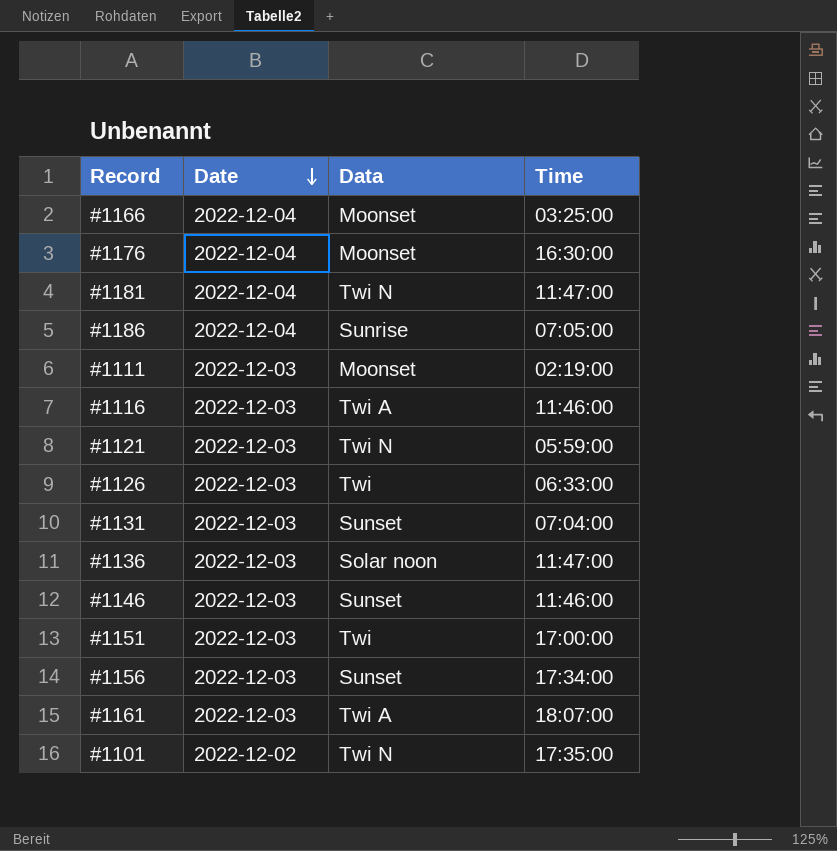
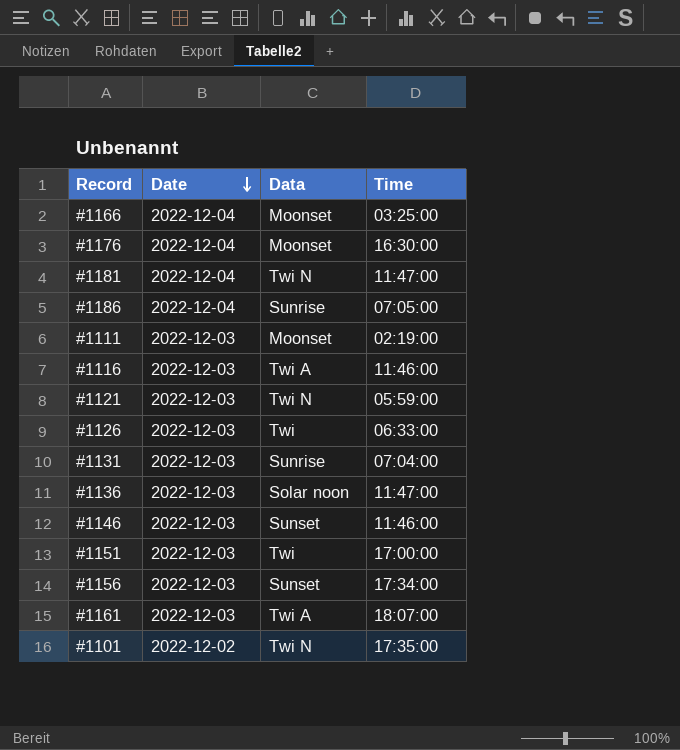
#1131 | Data: Sunset -> Sunrise

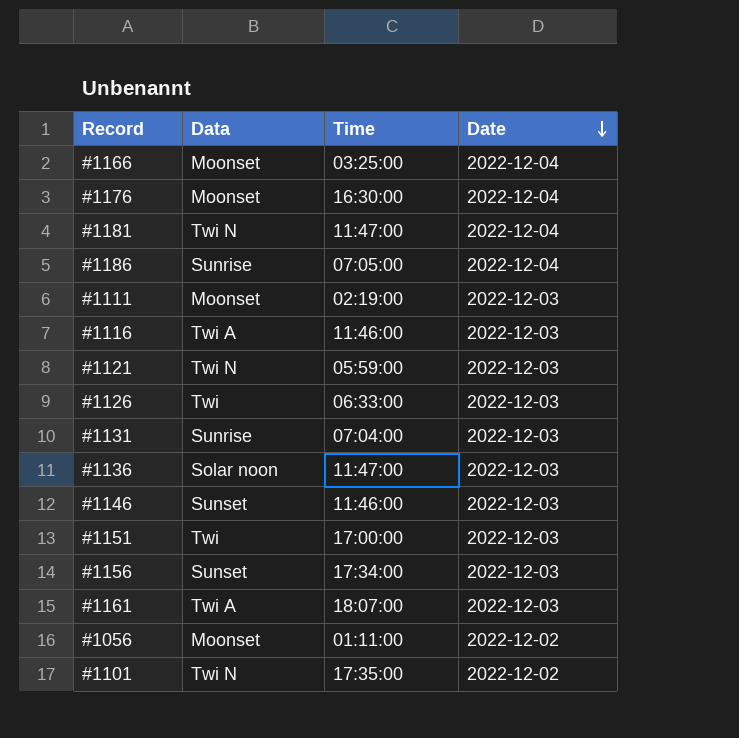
column Date | position: 2 -> 4
row #1056: none -> Moonset | 01:11:00 | 2022-12-02

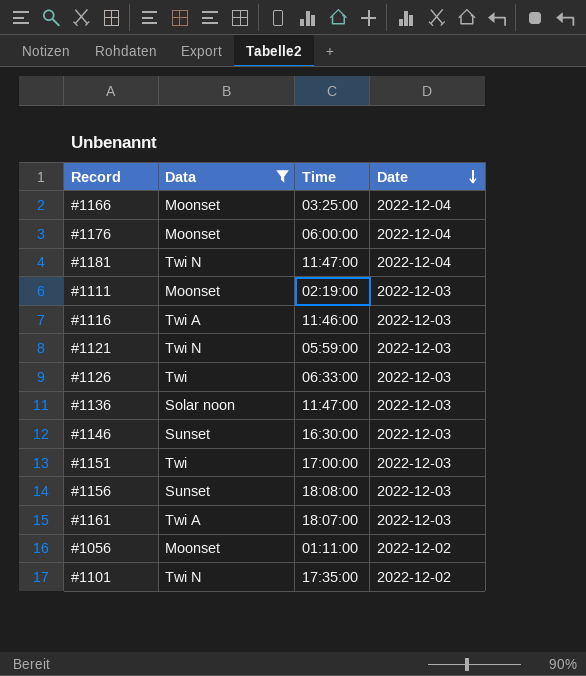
filter: none -> Data != Sunrise
#1176 | Time: 16:30:00 -> 06:00:00
#1146 | Time: 11:46:00 -> 16:30:00
#1156 | Time: 17:34:00 -> 18:08:00

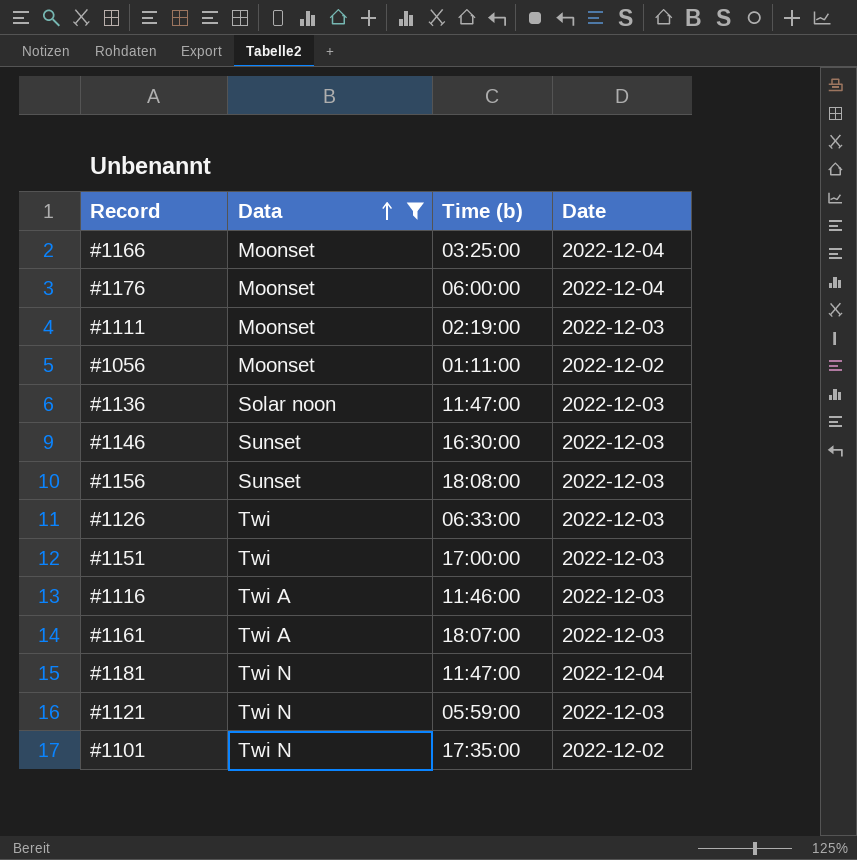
row order: Date descending -> Data ascending
column name: Time -> Time (b)

